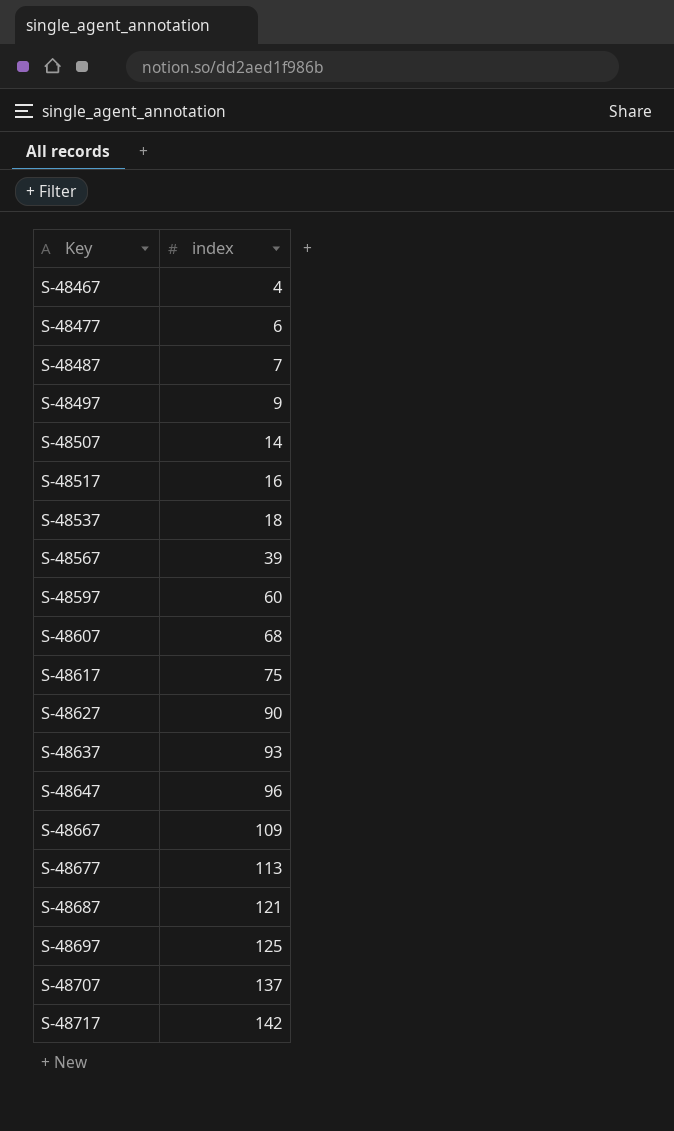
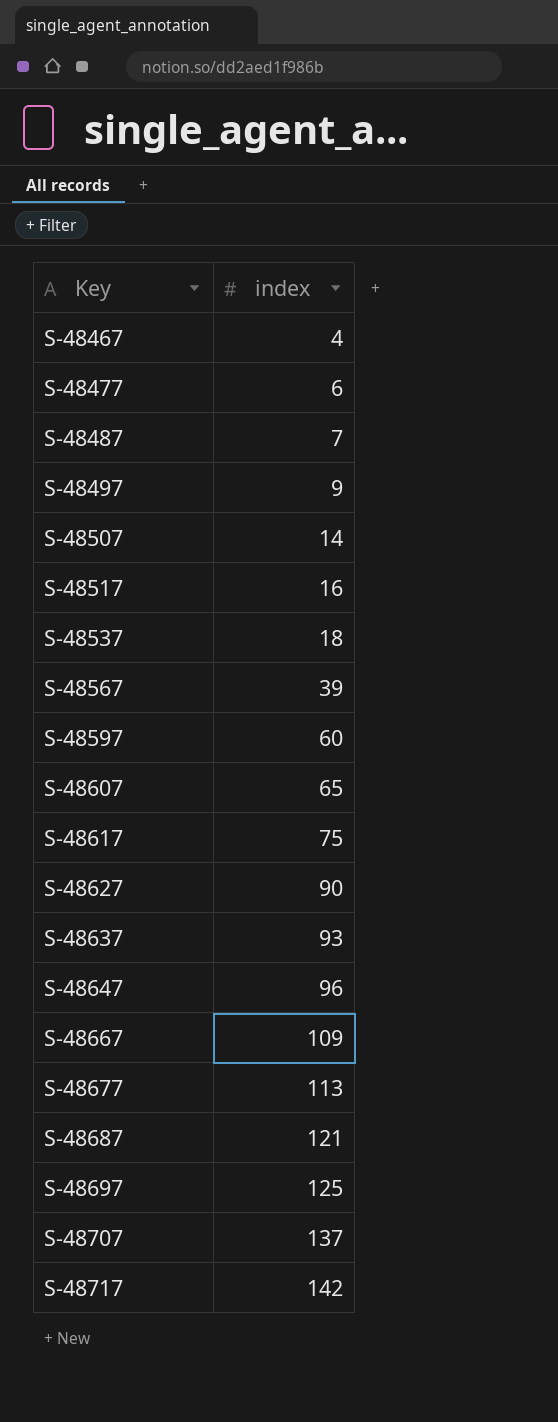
S-48607 | index: 68 -> 65

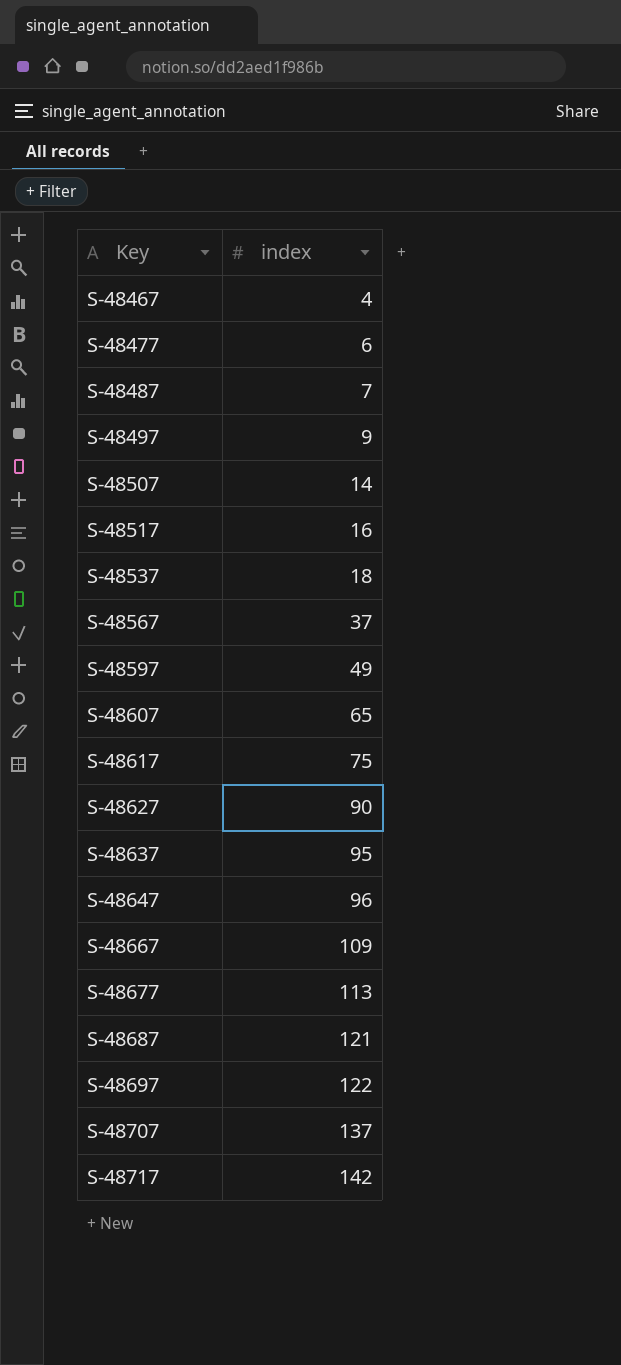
S-48567 | index: 39 -> 37
S-48597 | index: 60 -> 49
S-48637 | index: 93 -> 95
S-48697 | index: 125 -> 122

